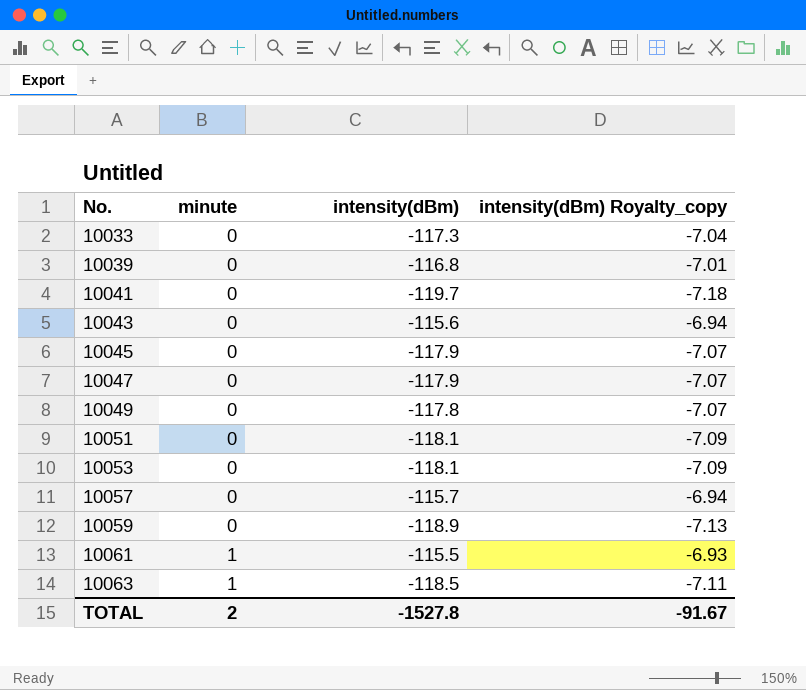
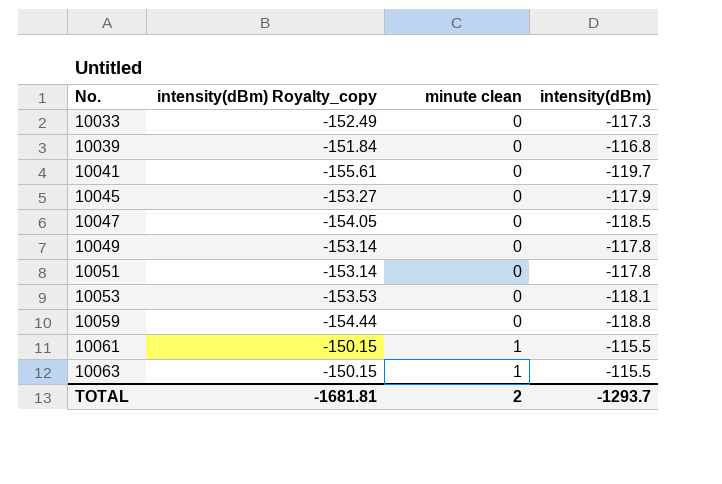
column intensity(dBm) Royalty_copy | formula: [intensity(dBm)] * 0.06 -> [intensity(dBm)] * 1.3
column intensity(dBm) Royalty_copy | position: 4 -> 2
column name: minute -> minute clean
row 10043: 0 | -115.6 | -6.94 -> none
row 10057: 0 | -115.7 | -6.94 -> none
10047 | intensity(dBm): -117.9 -> -118.5
10051 | intensity(dBm): -118.1 -> -117.8
10059 | intensity(dBm): -118.9 -> -118.8
10063 | intensity(dBm): -118.5 -> -115.5
TOTAL | intensity(dBm) Royalty_copy: -91.67 -> -1681.81
TOTAL | intensity(dBm): -1527.8 -> -1293.7

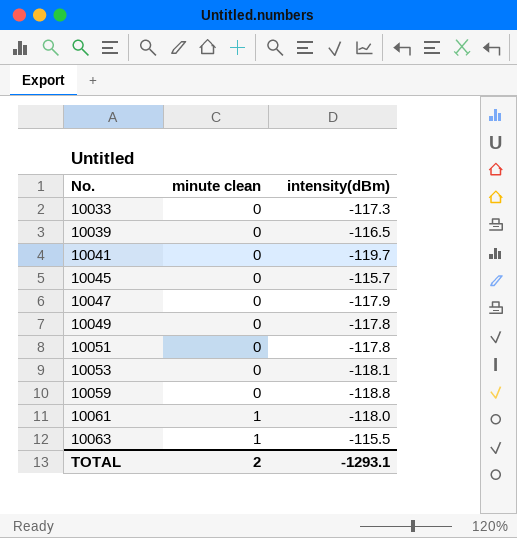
column intensity(dBm) Royalty_copy | formula: [intensity(dBm)] * 1.3 -> none
10039 | intensity(dBm): -116.8 -> -116.5
10045 | intensity(dBm): -117.9 -> -115.7
10047 | intensity(dBm): -118.5 -> -117.9
10061 | intensity(dBm): -115.5 -> -118.0
TOTAL | intensity(dBm): -1293.7 -> -1293.1

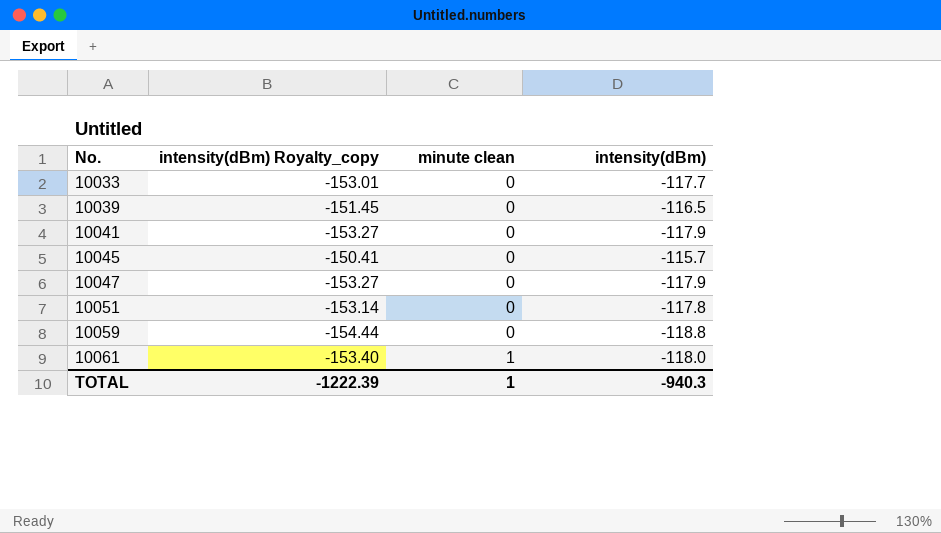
column intensity(dBm) Royalty_copy | formula: none -> [intensity(dBm)] * 1.3
row 10049: 0 | -117.8 -> none
row 10053: 0 | -118.1 -> none
row 10063: 1 | -115.5 -> none
10033 | intensity(dBm): -117.3 -> -117.7
10041 | intensity(dBm): -119.7 -> -117.9
TOTAL | minute clean: 2 -> 1
TOTAL | intensity(dBm): -1293.1 -> -940.3

